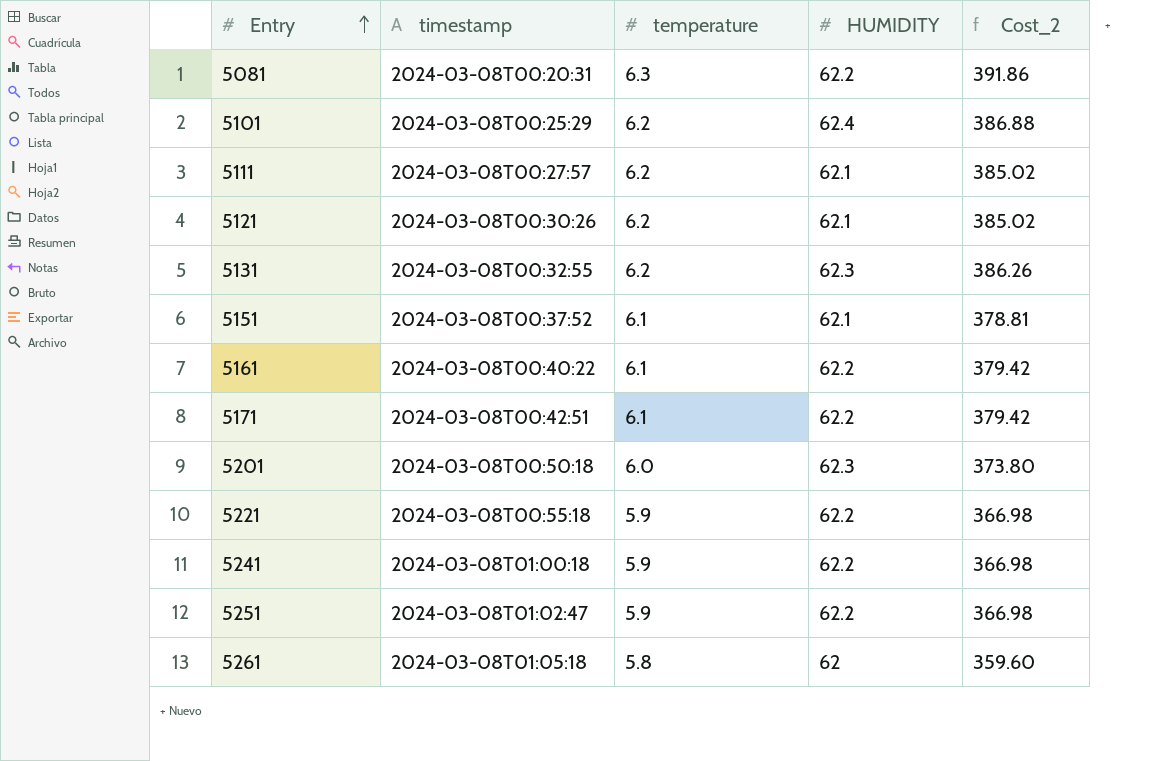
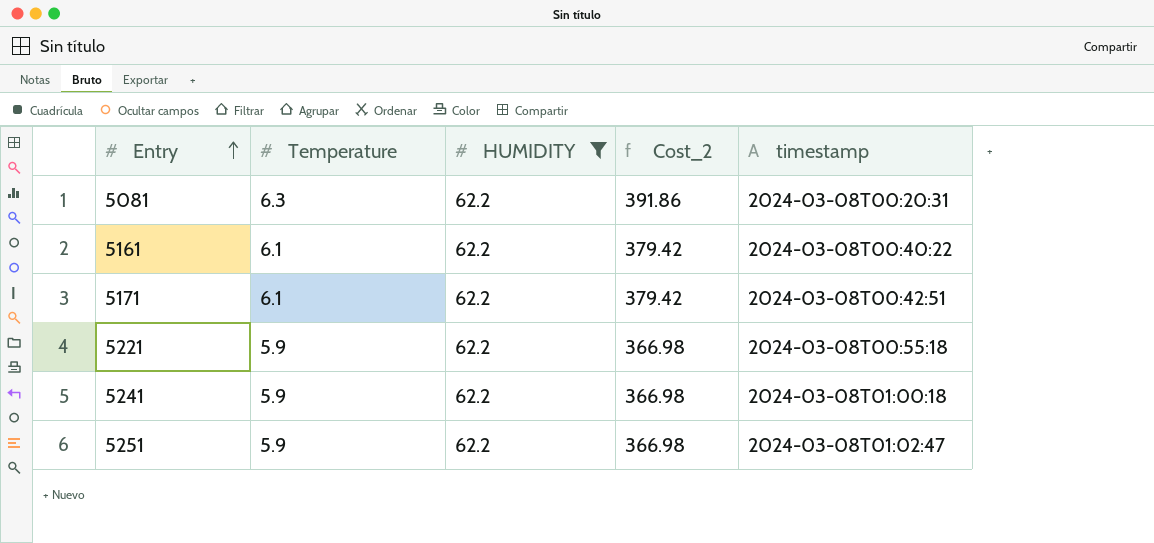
filter: none -> HUMIDITY = 62.2
column name: temperature -> Temperature
column timestamp | position: 2 -> 5

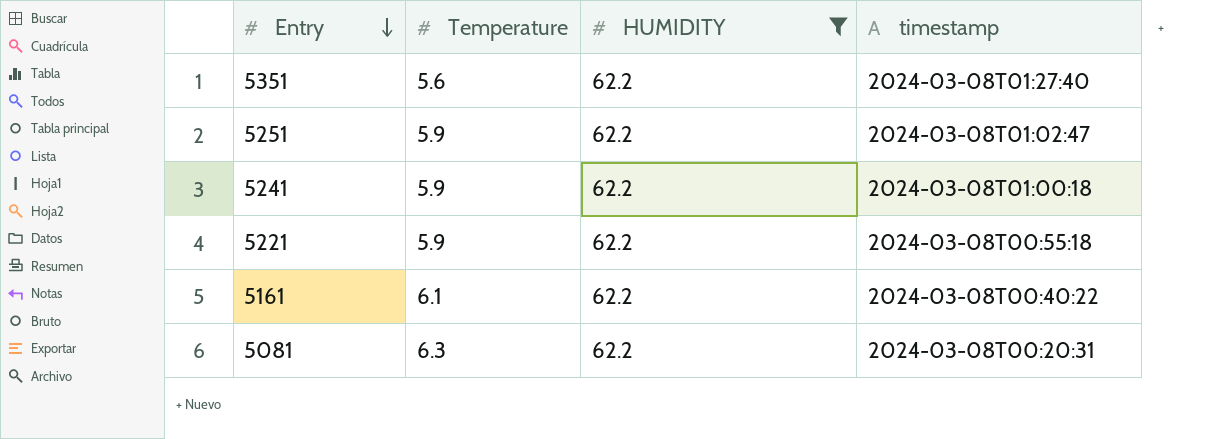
row order: Entry ascending -> Entry descending
column Cost_2 | formula: [Temperature] * [HUMIDITY] -> none
row 5171: 6.1 | 62.2 | 379.42 | 2024-03-08T00:42:51 -> none
row 5351: none -> 5.6 | 62.2 | 2024-03-08T01:27:40

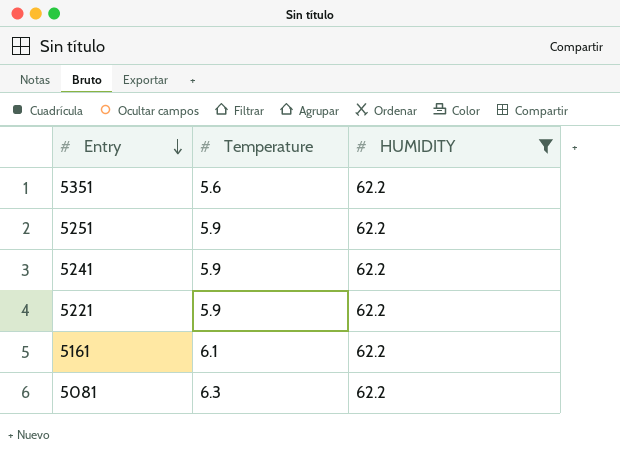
column timestamp | position: 4 -> none

